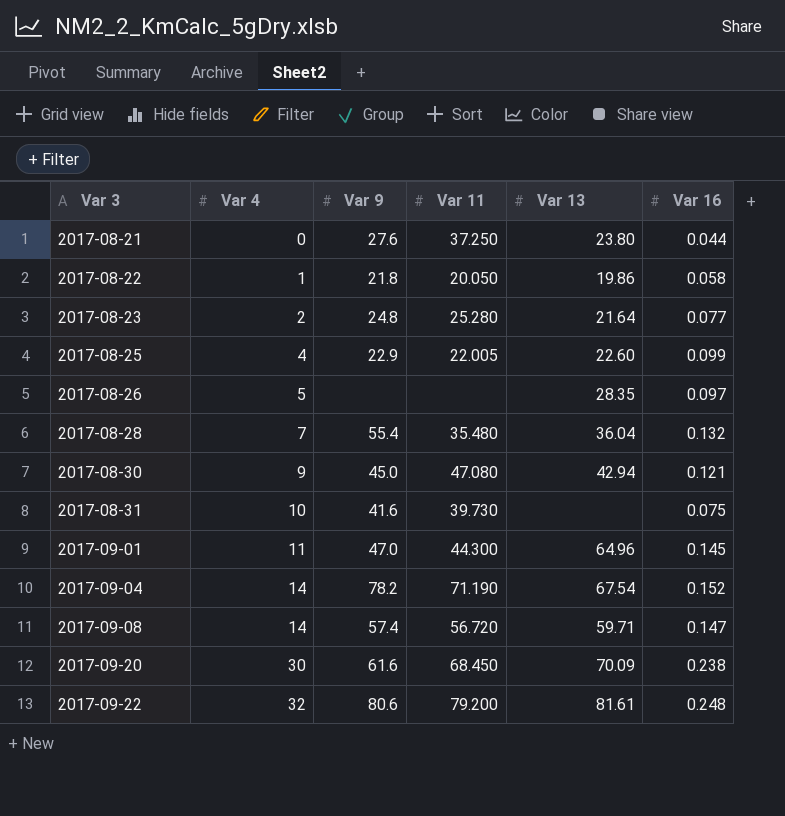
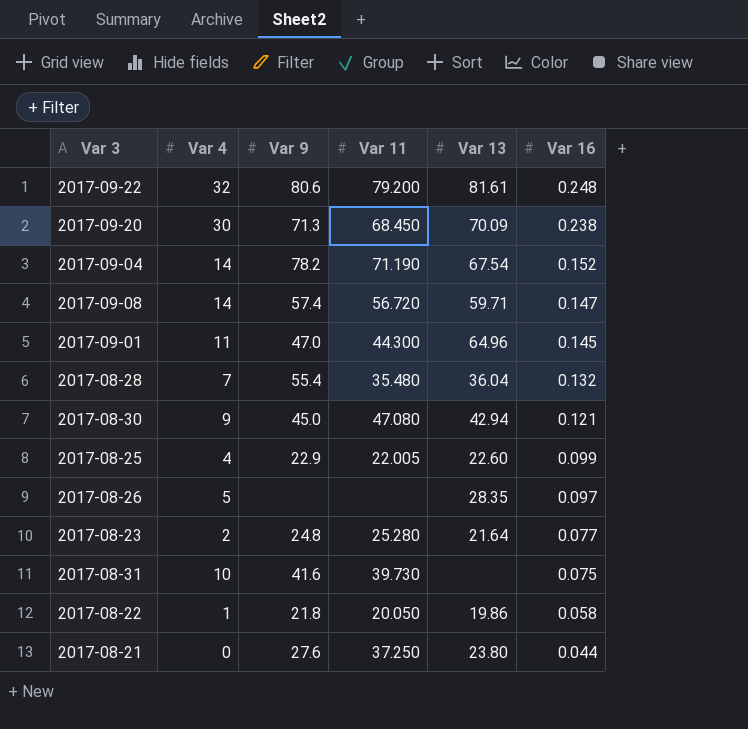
row order: Var 3 ascending -> Var 16 descending
2017-09-20 | Var 9: 61.6 -> 71.3

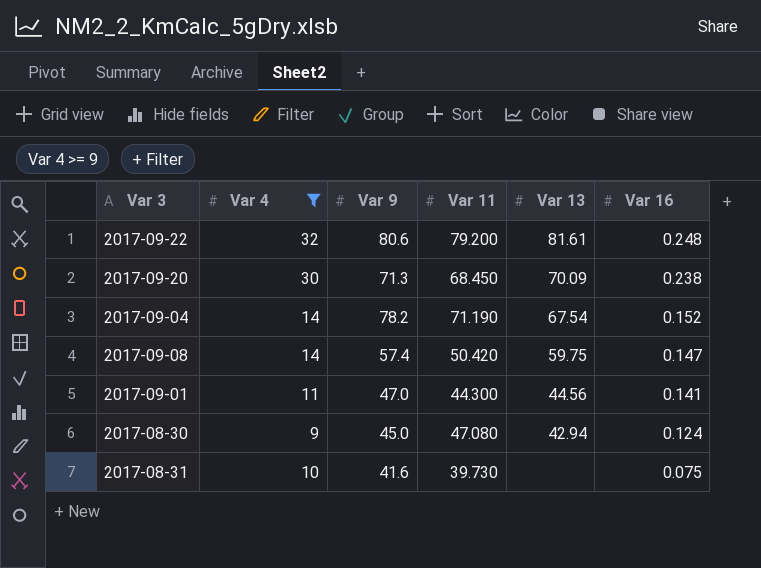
filter: none -> Var 4 >= 9
2017-09-08 | Var 11: 56.720 -> 50.420
2017-09-08 | Var 13: 59.71 -> 59.75
2017-09-01 | Var 13: 64.96 -> 44.56
2017-09-01 | Var 16: 0.145 -> 0.141
2017-08-30 | Var 16: 0.121 -> 0.124

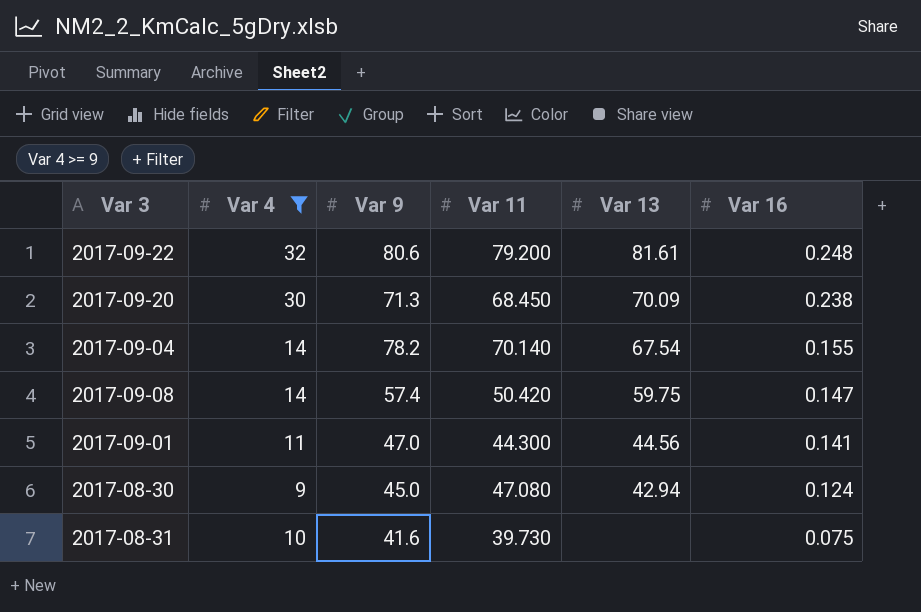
2017-09-04 | Var 11: 71.190 -> 70.140
2017-09-04 | Var 16: 0.152 -> 0.155

